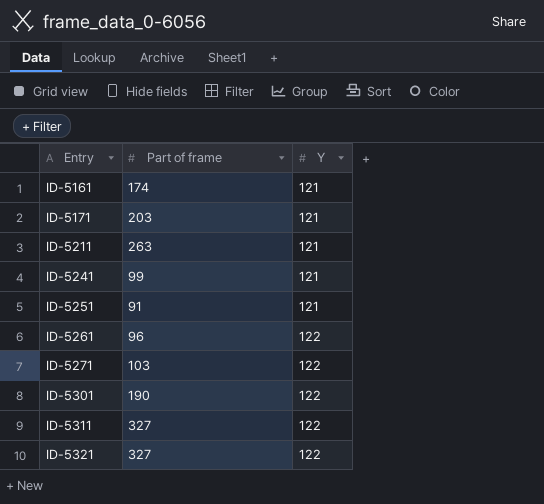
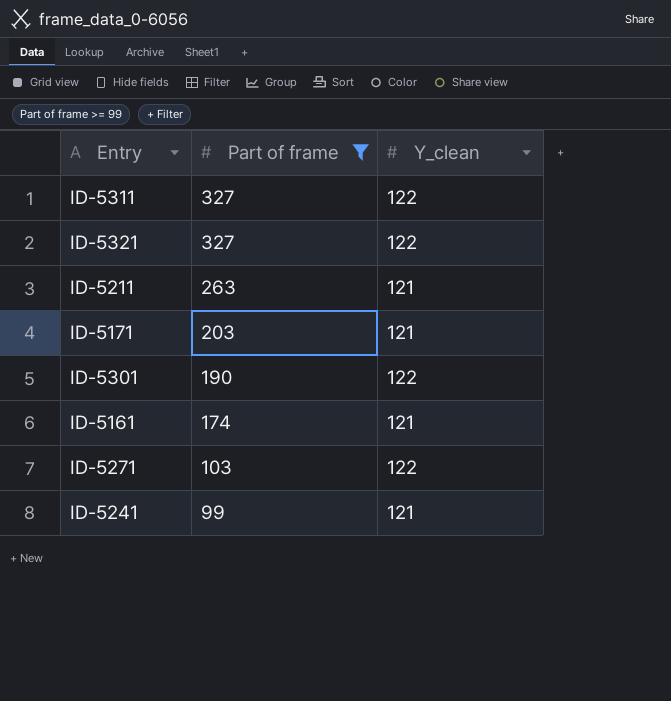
filter: none -> Part of frame >= 99
row order: Entry ascending -> Part of frame descending
column name: Y -> Y_clean

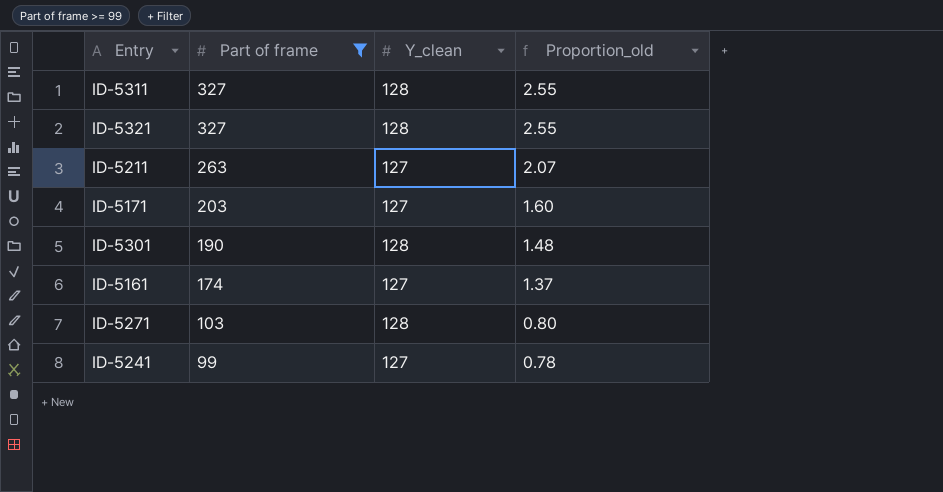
column Proportion_old | formula: none -> [Part of frame] / [Y_clean]
ID-5311 | Y_clean: 122 -> 128
ID-5321 | Y_clean: 122 -> 128
ID-5211 | Y_clean: 121 -> 127
ID-5171 | Y_clean: 121 -> 127
ID-5301 | Y_clean: 122 -> 128
ID-5161 | Y_clean: 121 -> 127
ID-5271 | Y_clean: 122 -> 128
ID-5241 | Y_clean: 121 -> 127

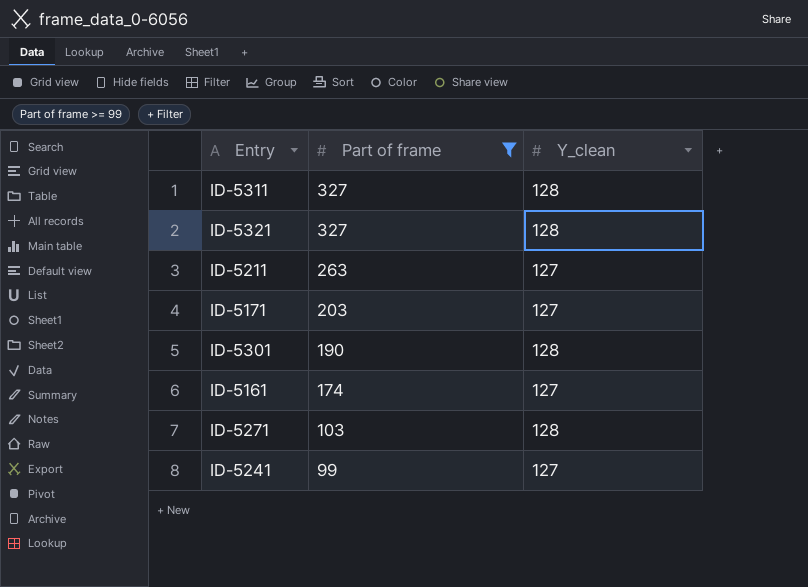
column Proportion_old | formula: [Part of frame] / [Y_clean] -> none

